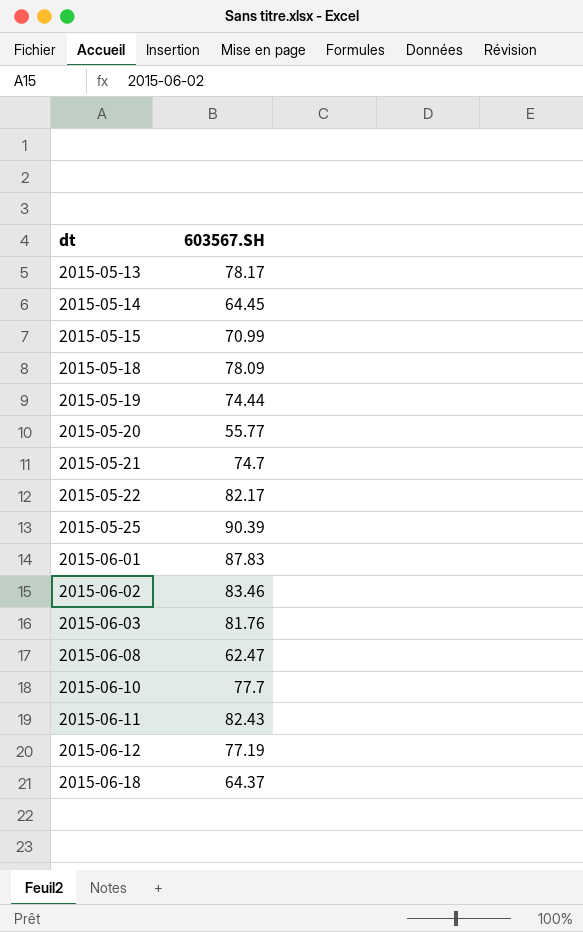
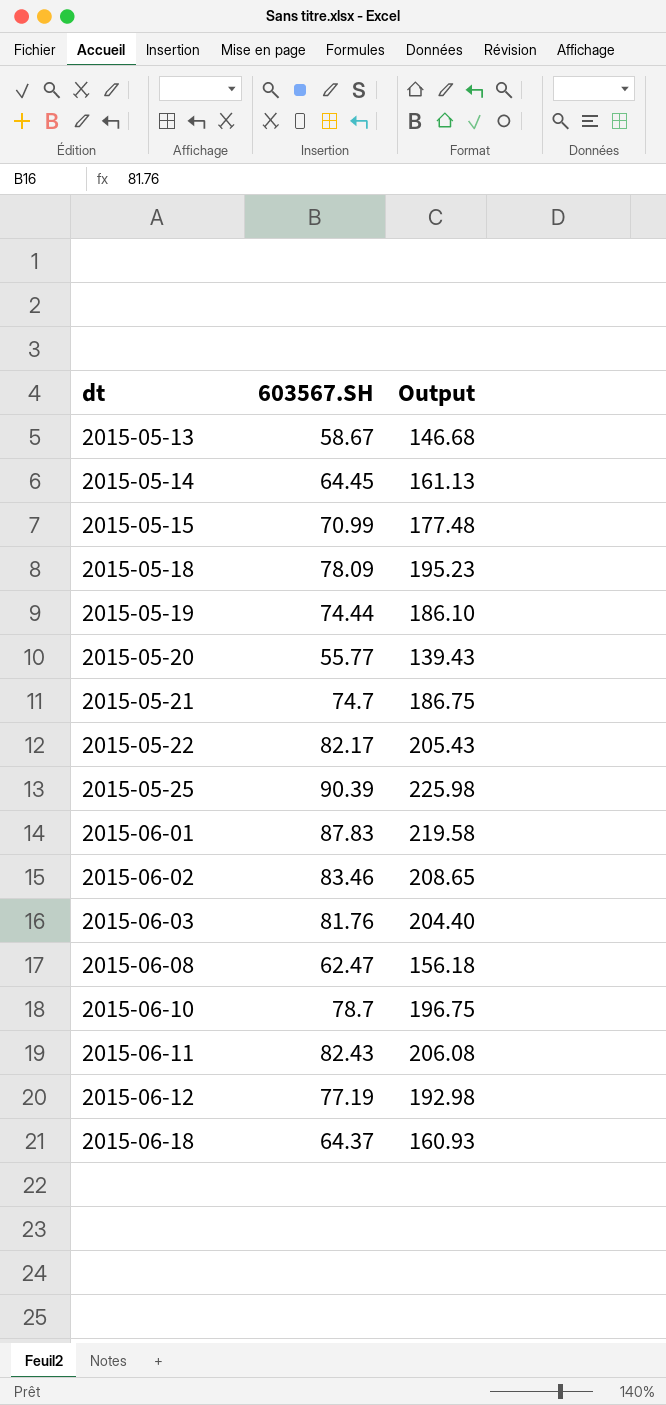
column Output | formula: none -> [603567.SH] * 2.5
2015-05-13 | 603567.SH: 78.17 -> 58.67
2015-06-10 | 603567.SH: 77.7 -> 78.7

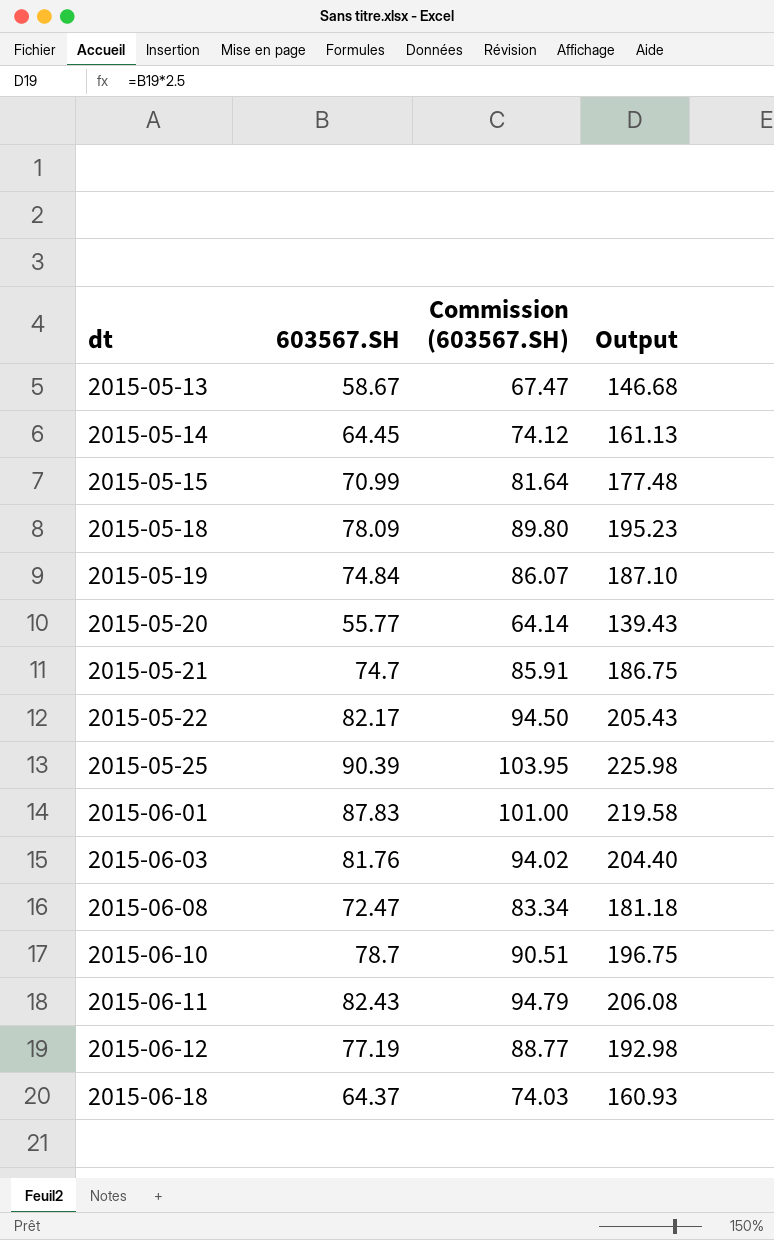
column Commission (603567.SH) | formula: none -> [603567.SH] * 1.15
row 2015-06-02: 83.46 | 208.65 -> none
2015-05-19 | 603567.SH: 74.44 -> 74.84
2015-05-19 | Output: 186.10 -> 187.10
2015-06-08 | 603567.SH: 62.47 -> 72.47
2015-06-08 | Output: 156.18 -> 181.18

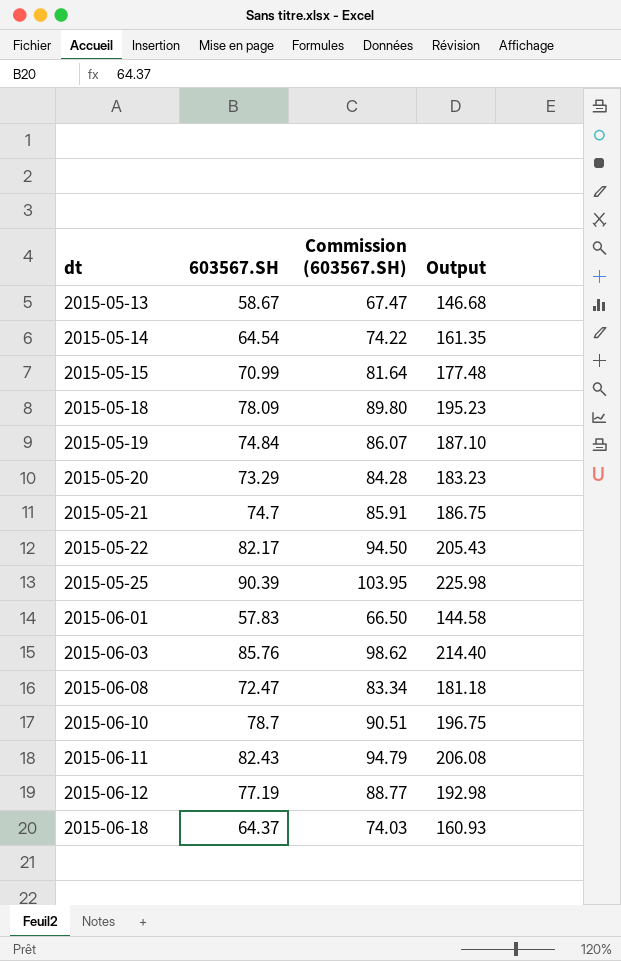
2015-05-14 | 603567.SH: 64.45 -> 64.54
2015-05-14 | Commission (603567.SH): 74.12 -> 74.22
2015-05-14 | Output: 161.13 -> 161.35
2015-05-20 | 603567.SH: 55.77 -> 73.29
2015-05-20 | Commission (603567.SH): 64.14 -> 84.28
2015-05-20 | Output: 139.43 -> 183.23
2015-06-01 | 603567.SH: 87.83 -> 57.83
2015-06-01 | Commission (603567.SH): 101.00 -> 66.50
2015-06-01 | Output: 219.58 -> 144.58
2015-06-03 | 603567.SH: 81.76 -> 85.76
2015-06-03 | Commission (603567.SH): 94.02 -> 98.62
2015-06-03 | Output: 204.40 -> 214.40

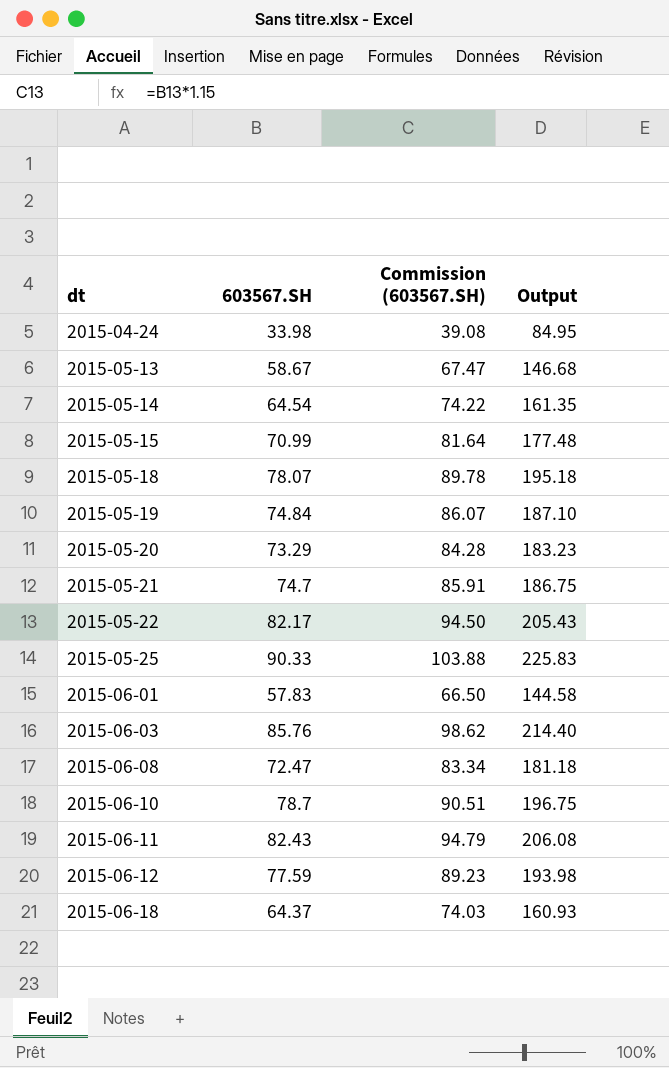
row 2015-04-24: none -> 33.98 | 39.08 | 84.95
2015-05-18 | 603567.SH: 78.09 -> 78.07
2015-05-18 | Commission (603567.SH): 89.80 -> 89.78
2015-05-18 | Output: 195.23 -> 195.18
2015-05-25 | 603567.SH: 90.39 -> 90.33
2015-05-25 | Commission (603567.SH): 103.95 -> 103.88
2015-05-25 | Output: 225.98 -> 225.83
2015-06-12 | 603567.SH: 77.19 -> 77.59
2015-06-12 | Commission (603567.SH): 88.77 -> 89.23
2015-06-12 | Output: 192.98 -> 193.98

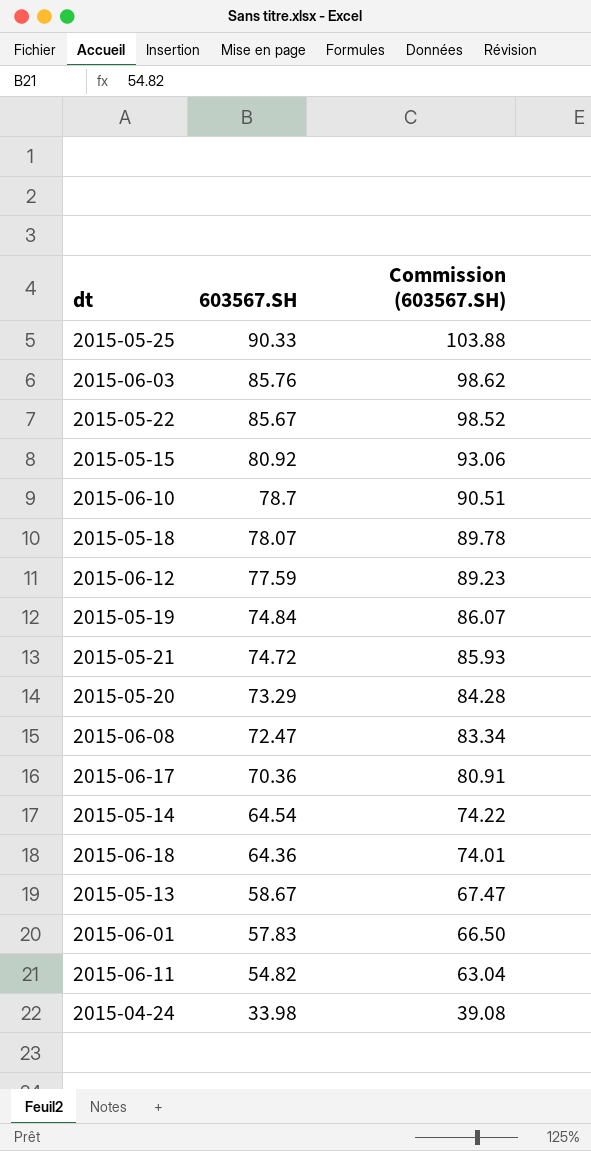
row order: dt ascending -> 603567.SH descending
column Output | formula: [603567.SH] * 2.5 -> none
2015-05-22 | 603567.SH: 82.17 -> 85.67
2015-05-22 | Commission (603567.SH): 94.50 -> 98.52
2015-05-15 | 603567.SH: 70.99 -> 80.92
2015-05-15 | Commission (603567.SH): 81.64 -> 93.06
2015-05-21 | 603567.SH: 74.7 -> 74.72
2015-05-21 | Commission (603567.SH): 85.91 -> 85.93
row 2015-06-17: none -> 70.36 | 80.91
2015-06-18 | 603567.SH: 64.37 -> 64.36
2015-06-18 | Commission (603567.SH): 74.03 -> 74.01
2015-06-11 | 603567.SH: 82.43 -> 54.82
2015-06-11 | Commission (603567.SH): 94.79 -> 63.04

